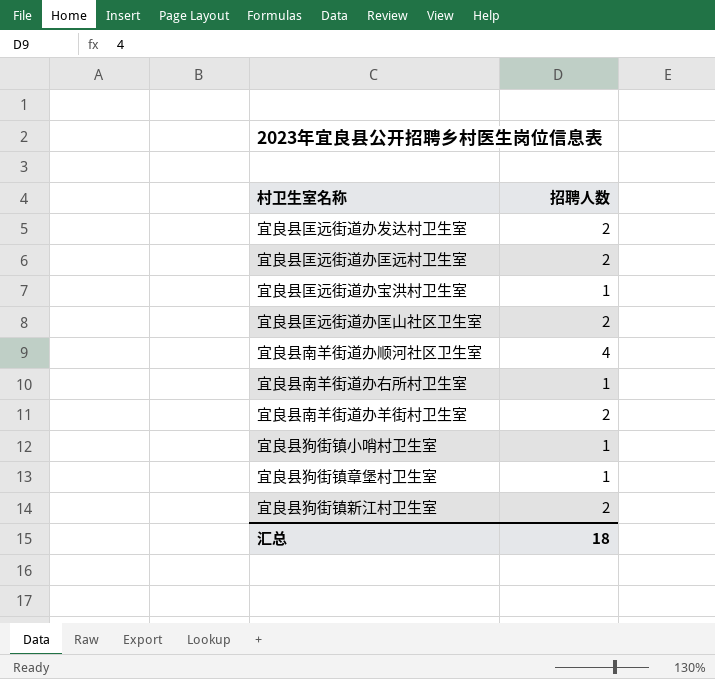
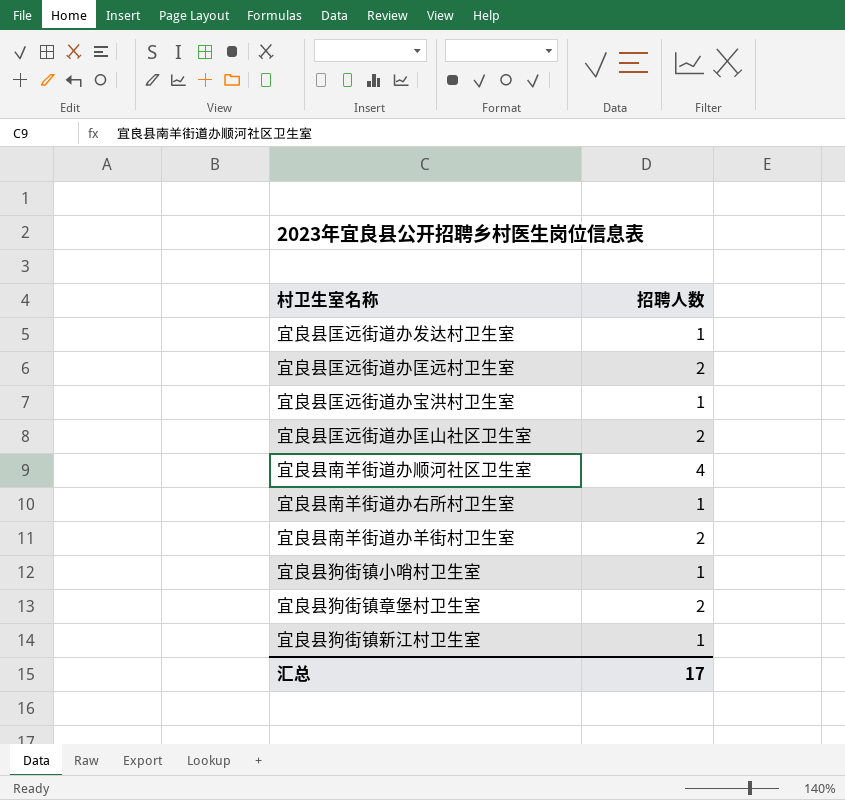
宜良县匡远街道办发达村卫生室 | 招聘人数: 2 -> 1
宜良县狗街镇章堡村卫生室 | 招聘人数: 1 -> 2
宜良县狗街镇新江村卫生室 | 招聘人数: 2 -> 1
汇总 | 招聘人数: 18 -> 17

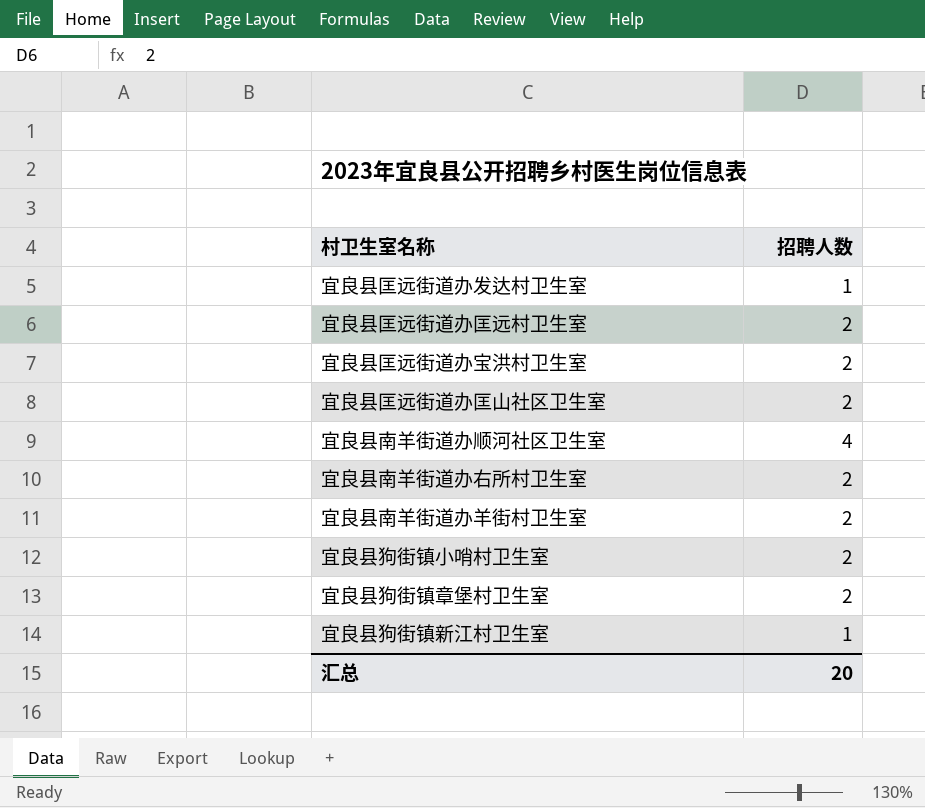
宜良县匡远街道办宝洪村卫生室 | 招聘人数: 1 -> 2
宜良县南羊街道办右所村卫生室 | 招聘人数: 1 -> 2
宜良县狗街镇小哨村卫生室 | 招聘人数: 1 -> 2
汇总 | 招聘人数: 17 -> 20

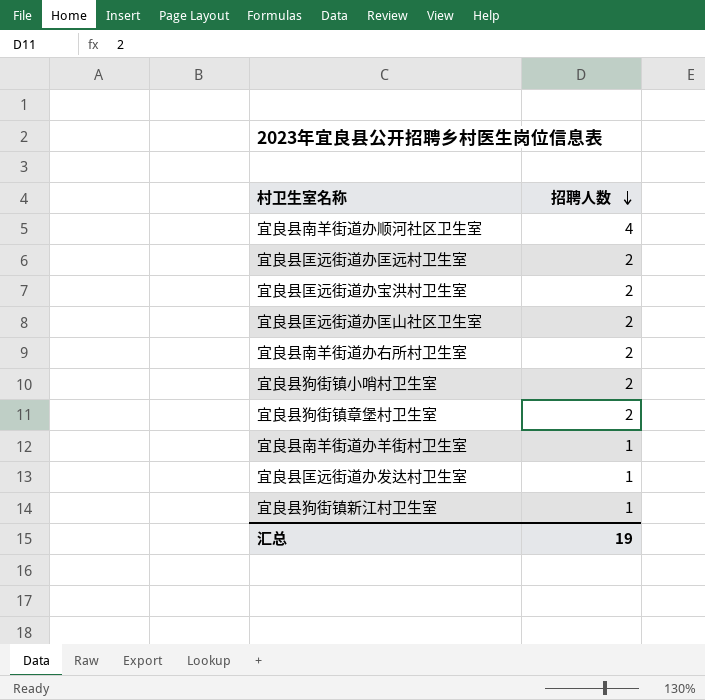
row order: none -> 招聘人数 descending
宜良县南羊街道办羊街村卫生室 | 招聘人数: 2 -> 1
汇总 | 招聘人数: 20 -> 19

